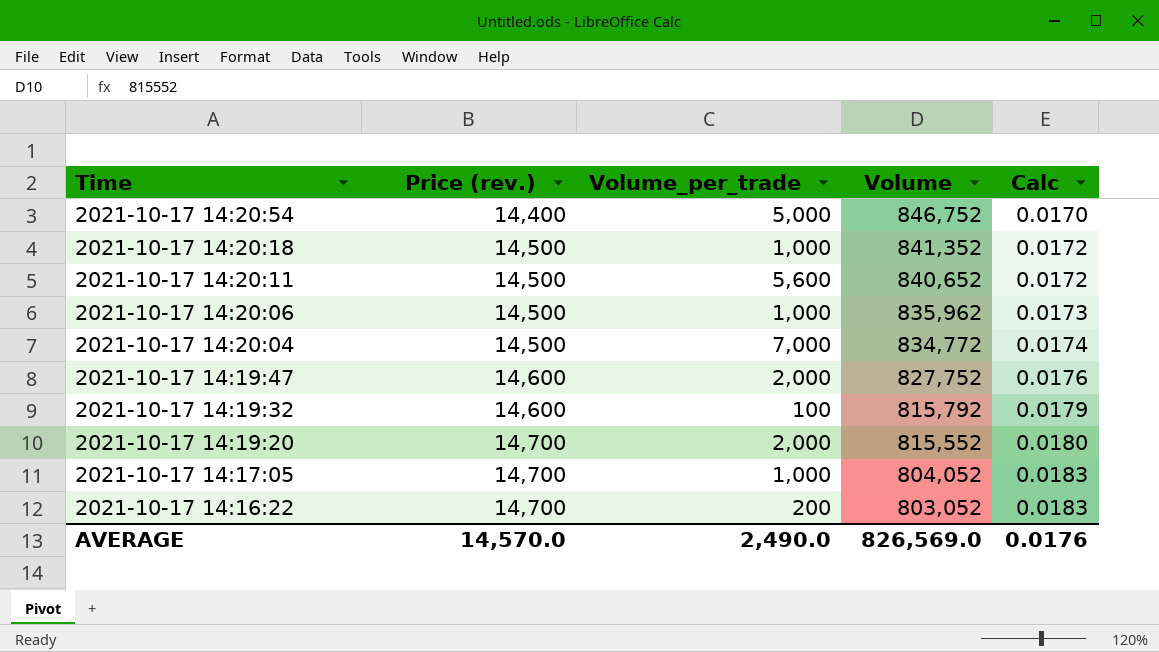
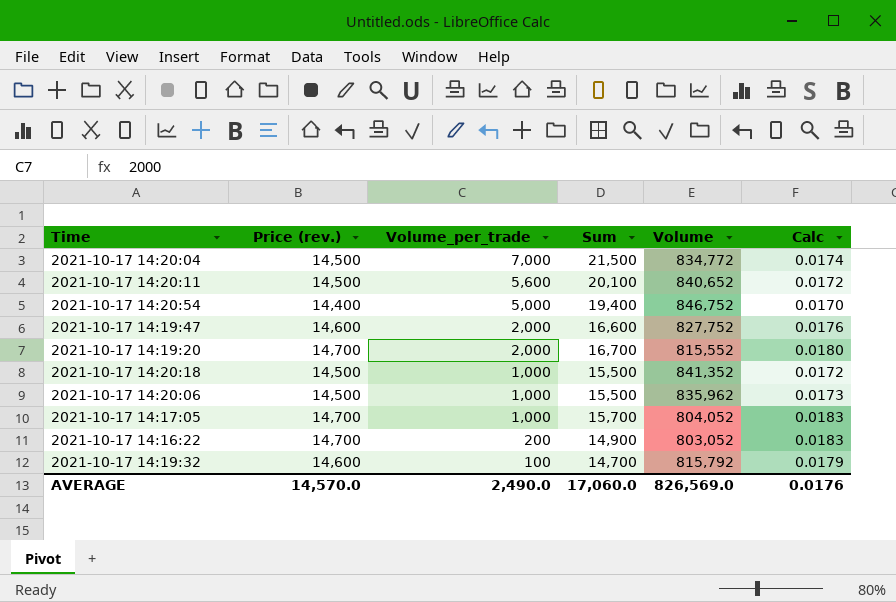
row order: Time descending -> Volume_per_trade descending
column Sum | formula: none -> [Price (rev.)] + [Volume_per_trade]

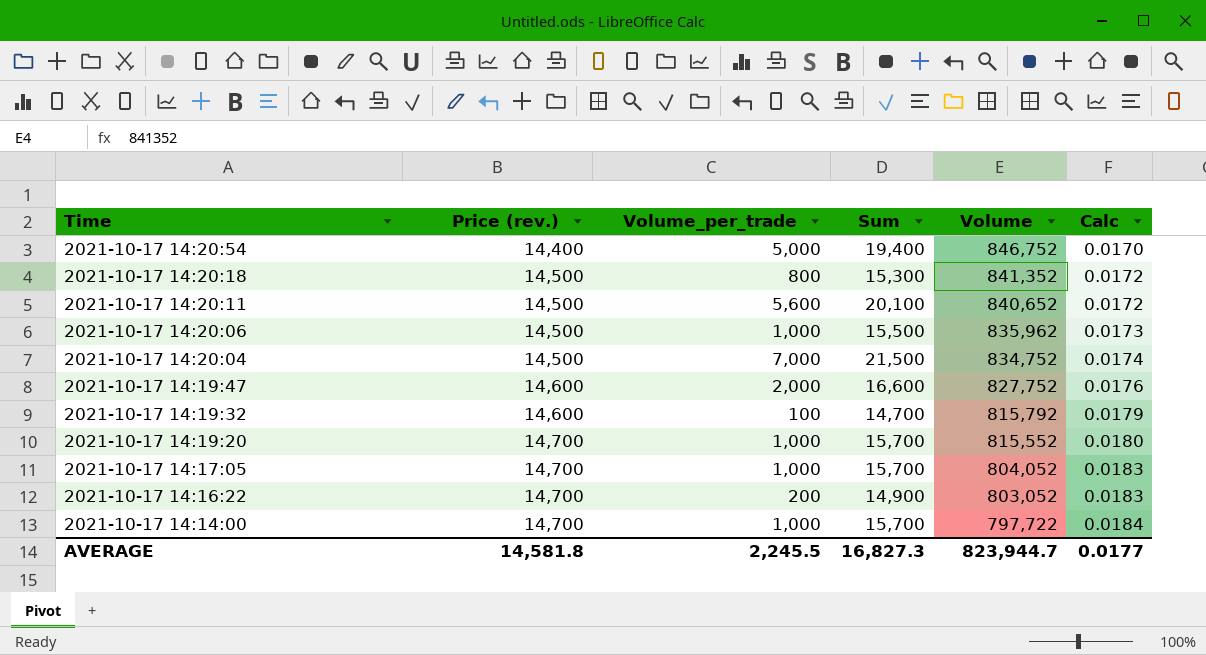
row order: Volume_per_trade descending -> Time descending
2021-10-17 14:20:18 | Volume_per_trade: 1,000 -> 800
2021-10-17 14:20:18 | Sum: 15,500 -> 15,300
2021-10-17 14:20:04 | Volume: 834,772 -> 834,752
2021-10-17 14:19:20 | Volume_per_trade: 2,000 -> 1,000
2021-10-17 14:19:20 | Sum: 16,700 -> 15,700
row 2021-10-17 14:14:00: none -> 14,700 | 1,000 | 15,700 | 797,722 | 0.0184
AVERAGE | Price (rev.): 14,570.0 -> 14,581.8
AVERAGE | Volume_per_trade: 2,490.0 -> 2,245.5
AVERAGE | Sum: 17,060.0 -> 16,827.3
AVERAGE | Volume: 826,569.0 -> 823,944.7
AVERAGE | Calc: 0.0176 -> 0.0177

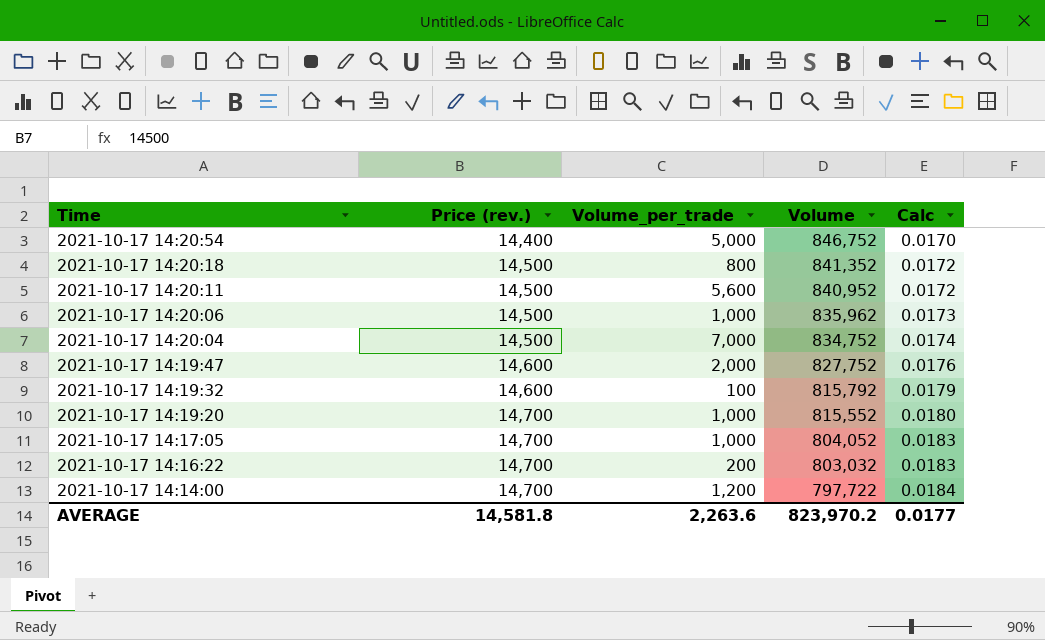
column Sum | formula: [Price (rev.)] + [Volume_per_trade] -> none
2021-10-17 14:20:11 | Volume: 840,652 -> 840,952
2021-10-17 14:16:22 | Volume: 803,052 -> 803,032
2021-10-17 14:14:00 | Volume_per_trade: 1,000 -> 1,200
AVERAGE | Volume_per_trade: 2,245.5 -> 2,263.6
AVERAGE | Volume: 823,944.7 -> 823,970.2

